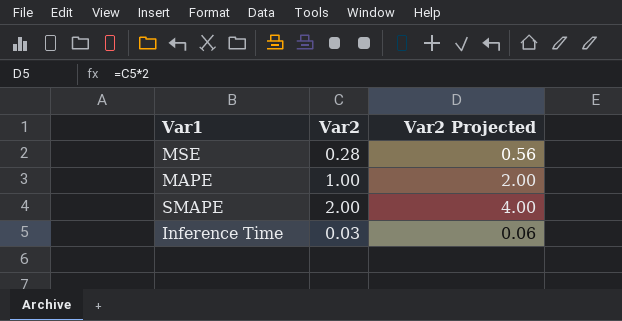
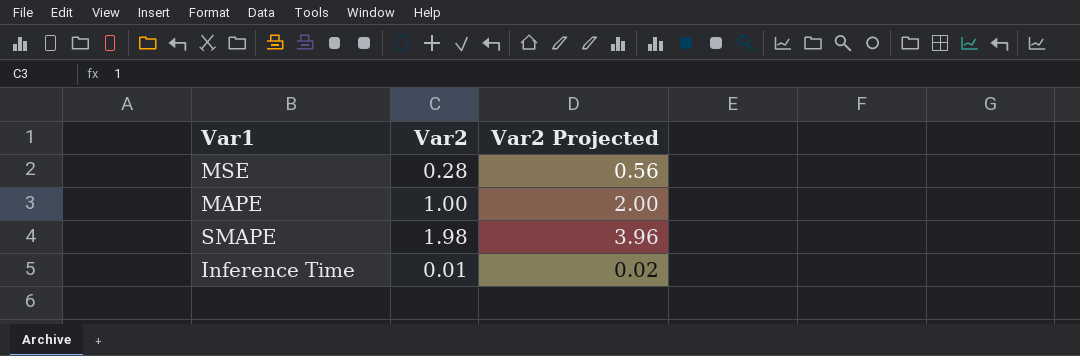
SMAPE | Var2: 2.00 -> 1.98
SMAPE | Var2 Projected: 4.00 -> 3.96
Inference Time | Var2: 0.03 -> 0.01
Inference Time | Var2 Projected: 0.06 -> 0.02

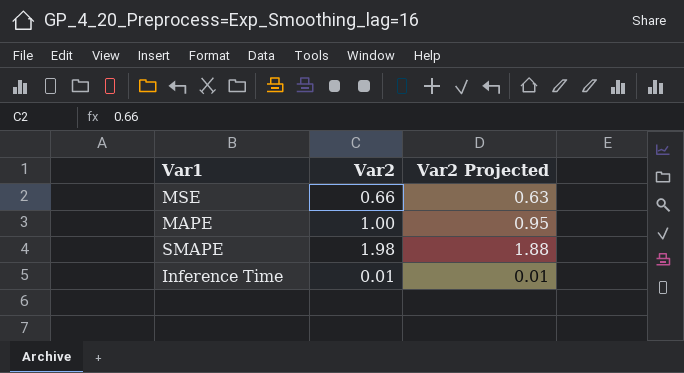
column Var2 Projected | formula: [Var2] * 2 -> [Var2] * 0.95
MSE | Var2: 0.28 -> 0.66

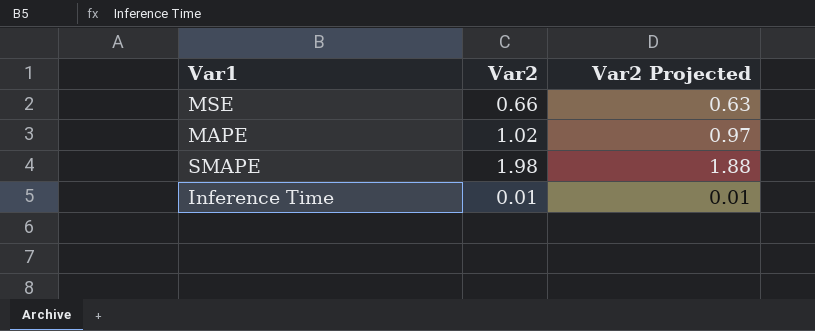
MAPE | Var2: 1.00 -> 1.02
MAPE | Var2 Projected: 0.95 -> 0.97

